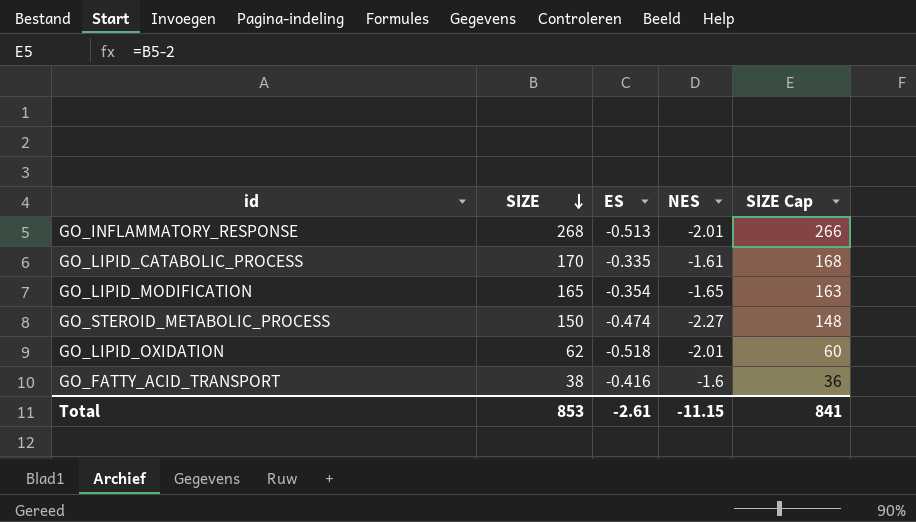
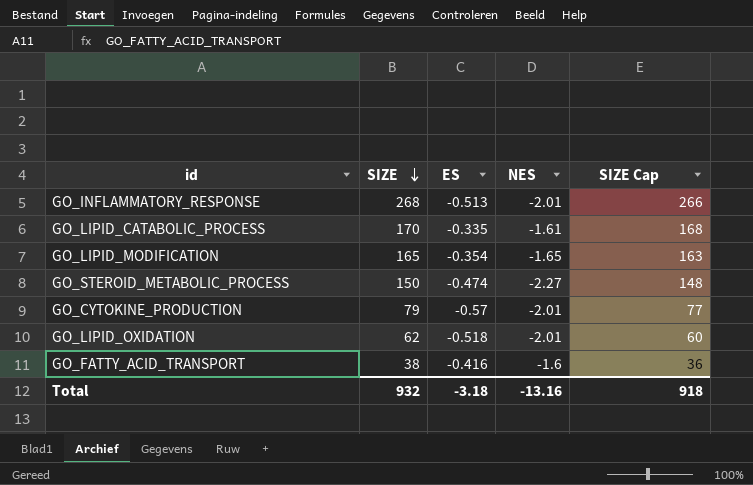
row GO_CYTOKINE_PRODUCTION: none -> 79 | -0.57 | -2.01 | 77
Total | SIZE: 853 -> 932
Total | ES: -2.61 -> -3.18
Total | NES: -11.15 -> -13.16
Total | SIZE Cap: 841 -> 918

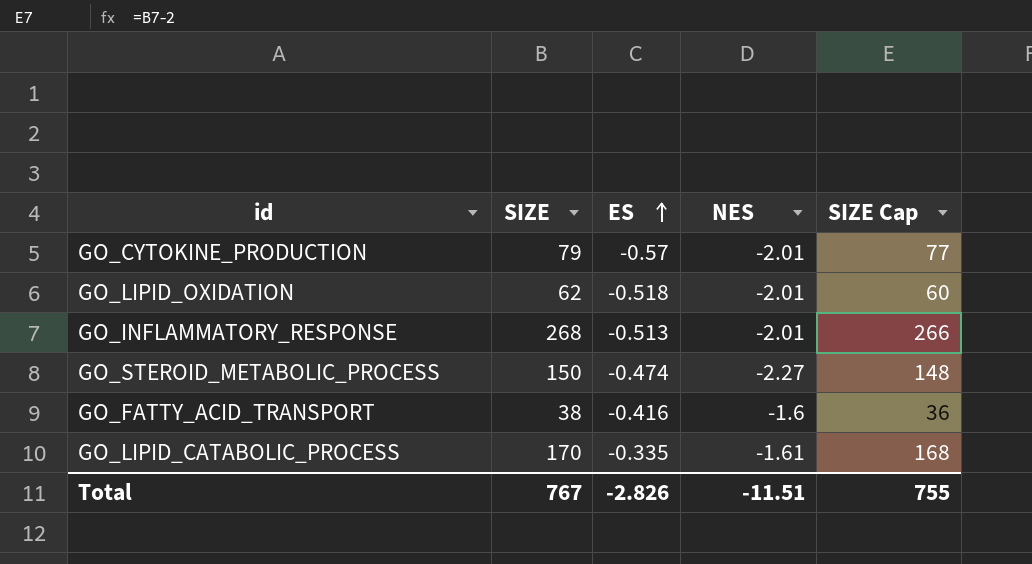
row order: SIZE descending -> ES ascending
row GO_LIPID_MODIFICATION: 165 | -0.354 | -1.65 | 163 -> none
Total | SIZE: 932 -> 767
Total | ES: -3.18 -> -2.826
Total | NES: -13.16 -> -11.51
Total | SIZE Cap: 918 -> 755

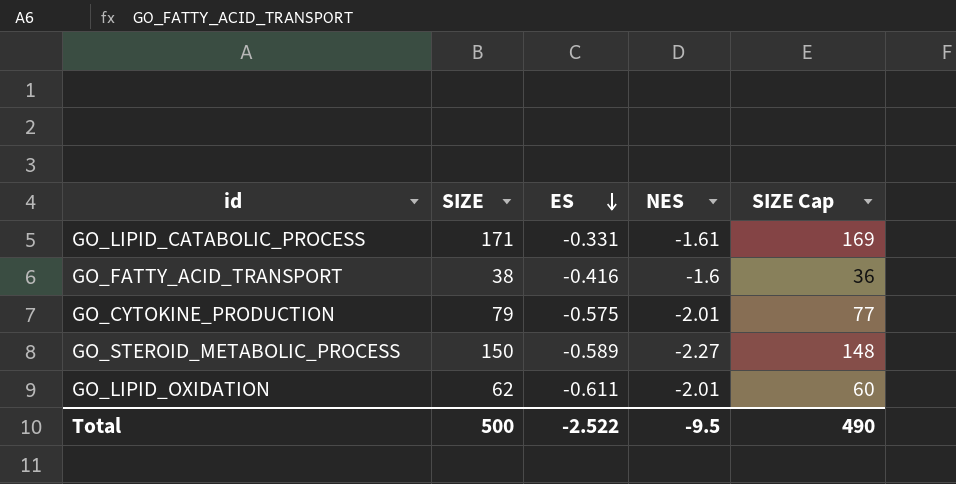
row order: ES ascending -> ES descending
row GO_INFLAMMATORY_RESPONSE: 268 | -0.513 | -2.01 | 266 -> none
GO_LIPID_CATABOLIC_PROCESS | SIZE: 170 -> 171
GO_LIPID_CATABOLIC_PROCESS | ES: -0.335 -> -0.331
GO_LIPID_CATABOLIC_PROCESS | SIZE Cap: 168 -> 169
GO_CYTOKINE_PRODUCTION | ES: -0.57 -> -0.575
GO_STEROID_METABOLIC_PROCESS | ES: -0.474 -> -0.589
GO_LIPID_OXIDATION | ES: -0.518 -> -0.611
Total | SIZE: 767 -> 500
Total | ES: -2.826 -> -2.522
Total | NES: -11.51 -> -9.5
Total | SIZE Cap: 755 -> 490

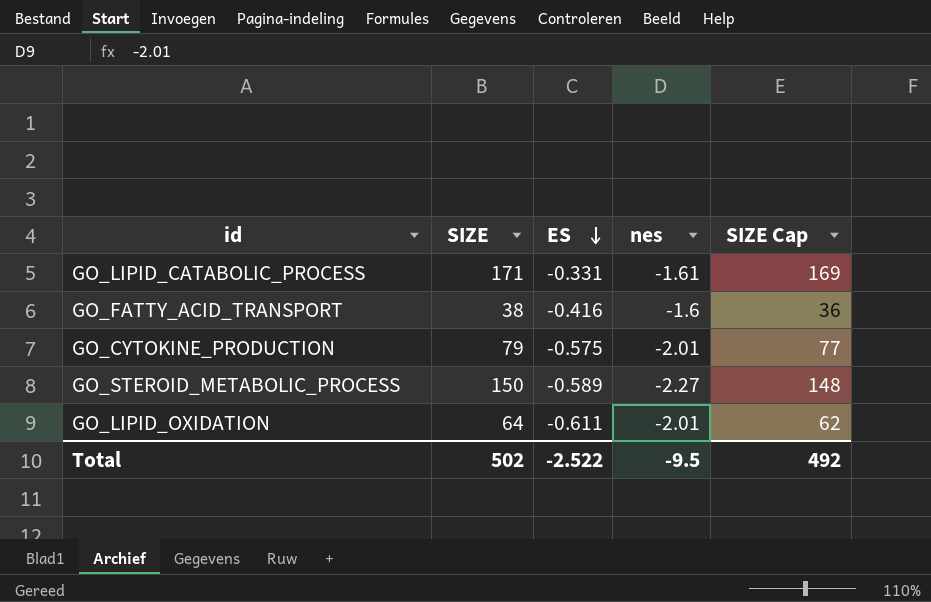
column name: NES -> nes
GO_LIPID_OXIDATION | SIZE: 62 -> 64
GO_LIPID_OXIDATION | SIZE Cap: 60 -> 62
Total | SIZE: 500 -> 502
Total | SIZE Cap: 490 -> 492

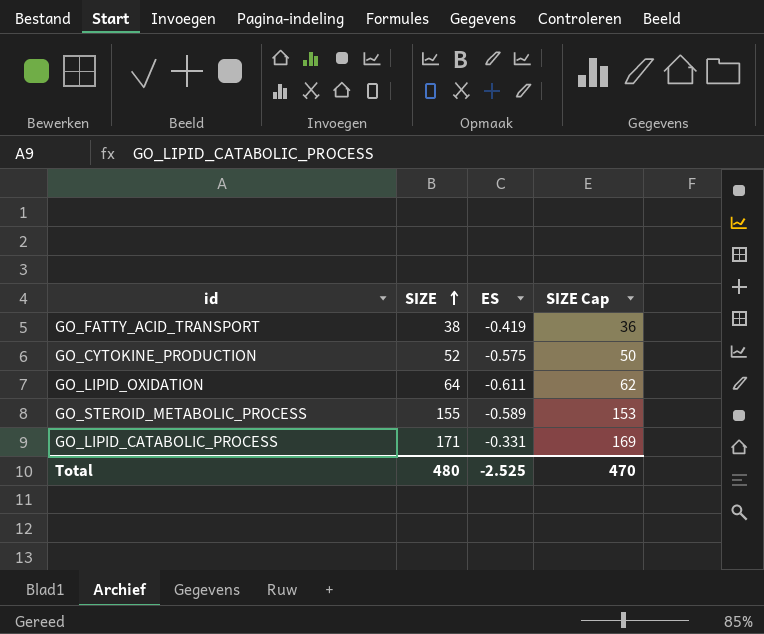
row order: ES descending -> SIZE ascending
column nes | position: 4 -> none
GO_FATTY_ACID_TRANSPORT | ES: -0.416 -> -0.419
GO_CYTOKINE_PRODUCTION | SIZE: 79 -> 52
GO_CYTOKINE_PRODUCTION | SIZE Cap: 77 -> 50
GO_STEROID_METABOLIC_PROCESS | SIZE: 150 -> 155
GO_STEROID_METABOLIC_PROCESS | SIZE Cap: 148 -> 153
Total | SIZE: 502 -> 480
Total | ES: -2.522 -> -2.525
Total | SIZE Cap: 492 -> 470

